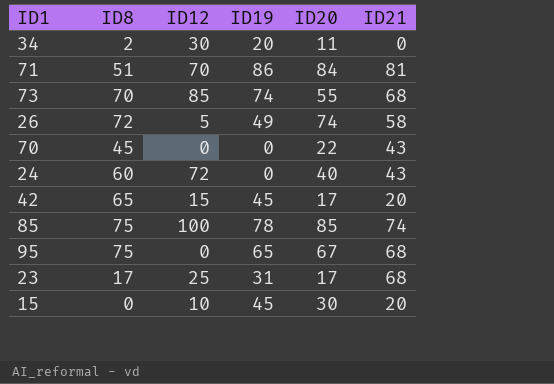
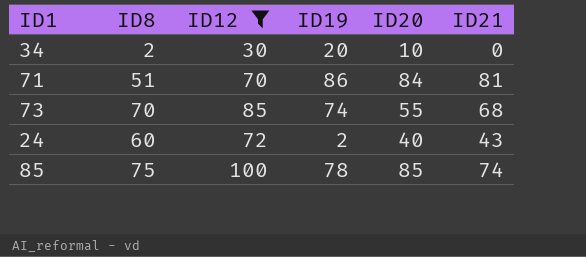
filter: none -> ID12 >= 30
34 | ID20: 11 -> 10
24 | ID19: 0 -> 2

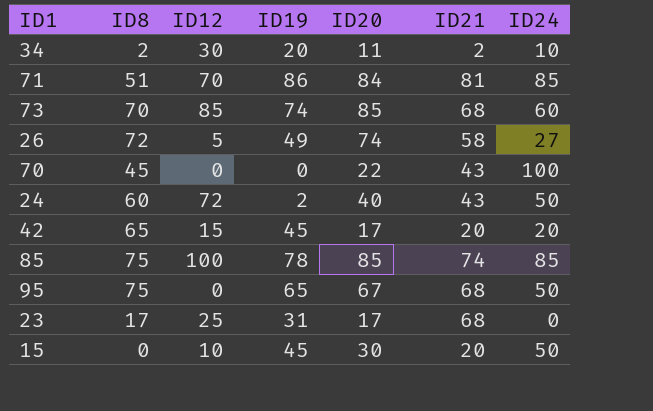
filter: ID12 >= 30 -> none
column ID24 | position: none -> 7
34 | ID20: 10 -> 11
34 | ID21: 0 -> 2
73 | ID20: 55 -> 85

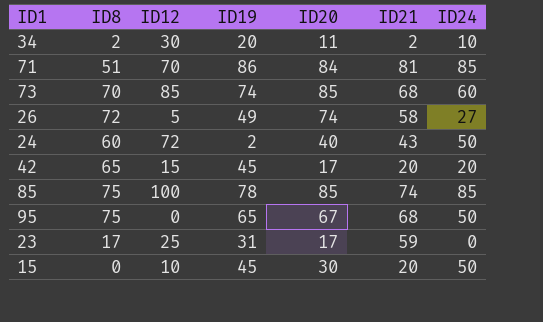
row 70: 45 | 0 | 0 | 22 | 43 | 100 -> none
23 | ID21: 68 -> 59

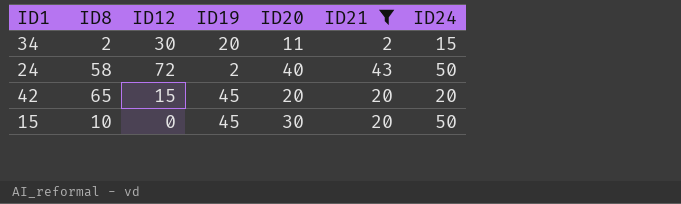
filter: none -> ID21 <= 43
34 | ID24: 10 -> 15
24 | ID8: 60 -> 58
42 | ID20: 17 -> 20
15 | ID8: 0 -> 10
15 | ID12: 10 -> 0

